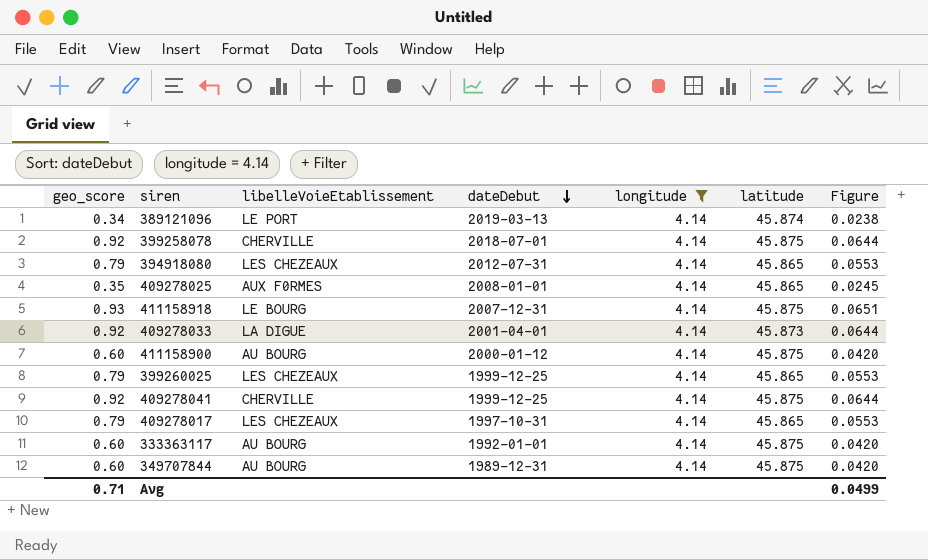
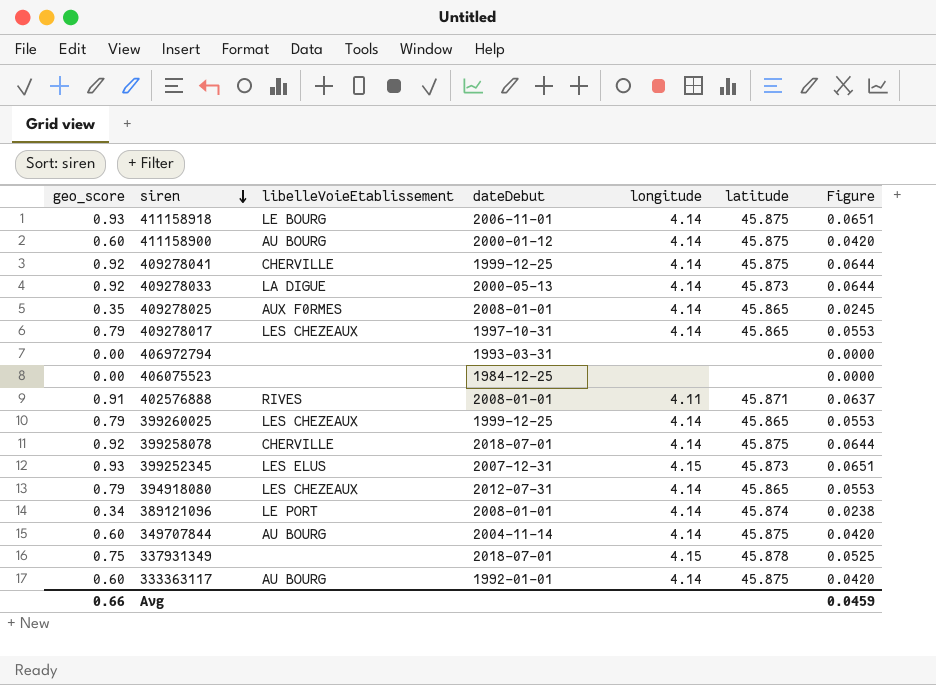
filter: longitude = 4.14 -> none
row order: dateDebut descending -> siren descending
411158918 | dateDebut: 2007-12-31 -> 2006-11-01
409278033 | dateDebut: 2001-04-01 -> 2000-05-13
389121096 | dateDebut: 2019-03-13 -> 2008-01-01
349707844 | dateDebut: 1989-12-31 -> 2004-11-14
Avg | geo_score: 0.71 -> 0.66
Avg | Figure: 0.0499 -> 0.0459

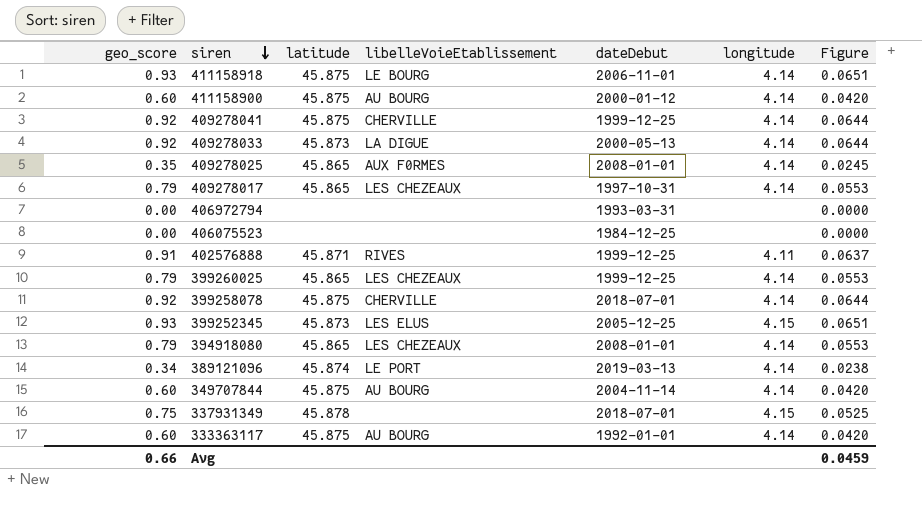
column latitude | position: 6 -> 3
402576888 | dateDebut: 2008-01-01 -> 1999-12-25
399252345 | dateDebut: 2007-12-31 -> 2005-12-25
394918080 | dateDebut: 2012-07-31 -> 2008-01-01
389121096 | dateDebut: 2008-01-01 -> 2019-03-13

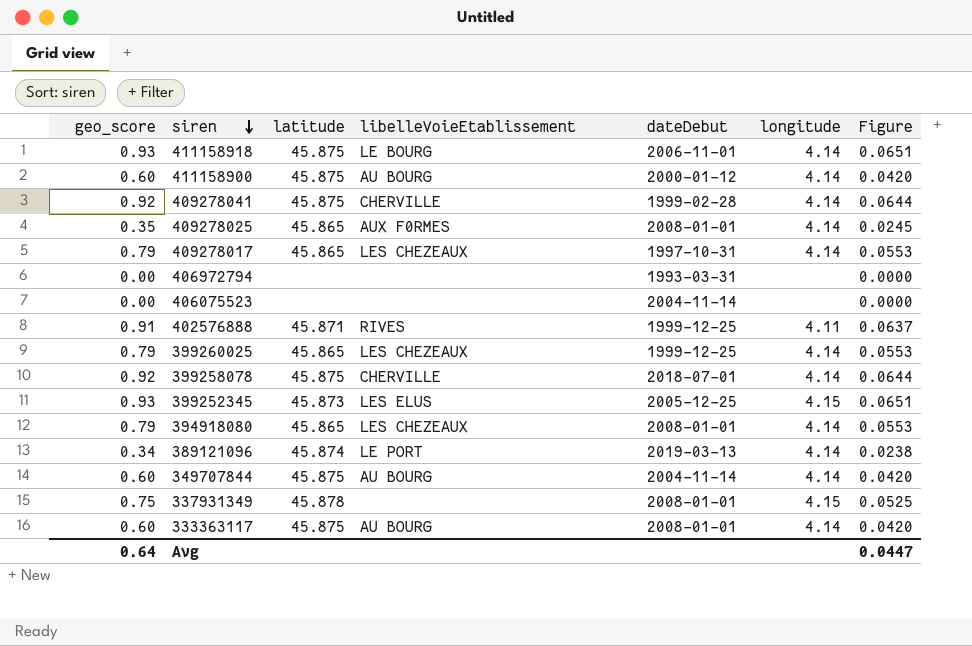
row 409278033: 0.92 | 45.873 | LA DIGUE | 2000-05-13 | 4.14 | 0.0644 -> none
409278041 | dateDebut: 1999-12-25 -> 1999-02-28
406075523 | dateDebut: 1984-12-25 -> 2004-11-14
337931349 | dateDebut: 2018-07-01 -> 2008-01-01
333363117 | dateDebut: 1992-01-01 -> 2008-01-01
Avg | geo_score: 0.66 -> 0.64
Avg | Figure: 0.0459 -> 0.0447

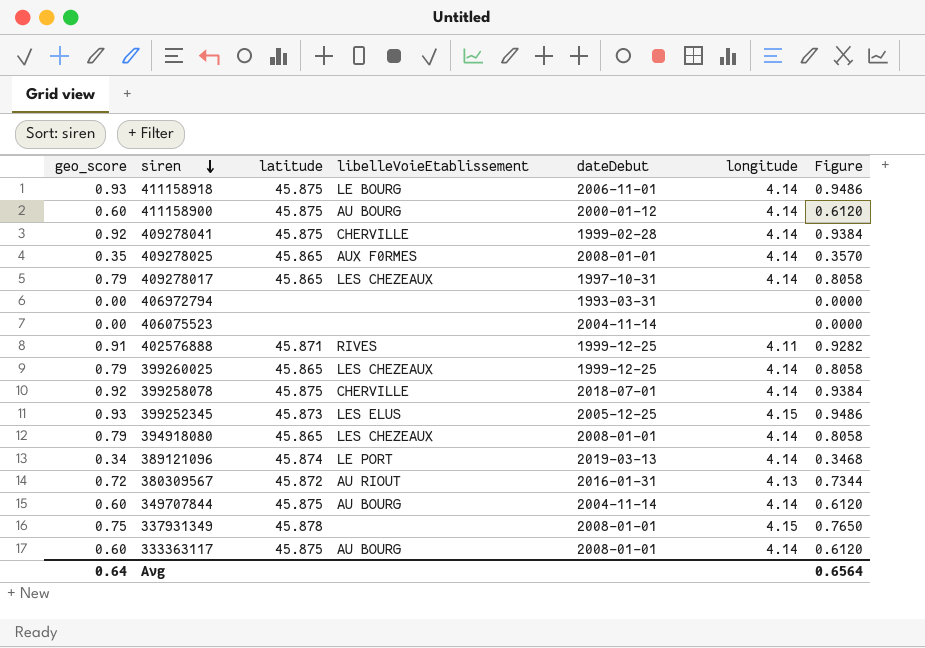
column Figure | formula: [geo_score] * 0.07 -> [geo_score] * 1.02
row 380309567: none -> 0.72 | 45.872 | AU RIOUT | 2016-01-31 | 4.13 | 0.7344
Avg | Figure: 0.0447 -> 0.6564

